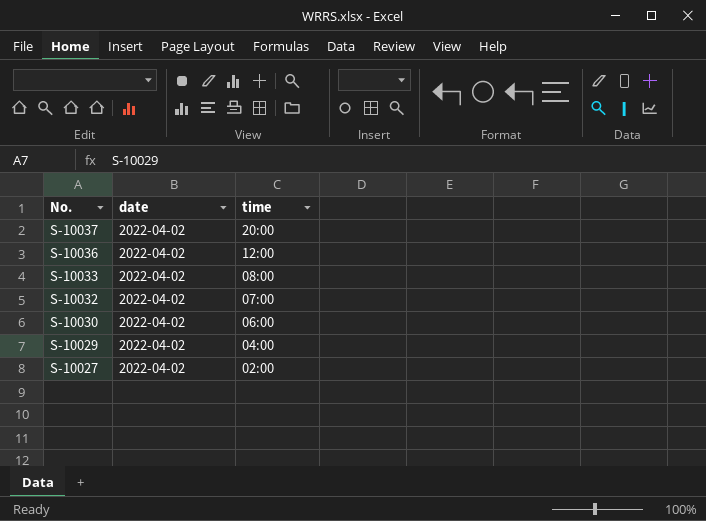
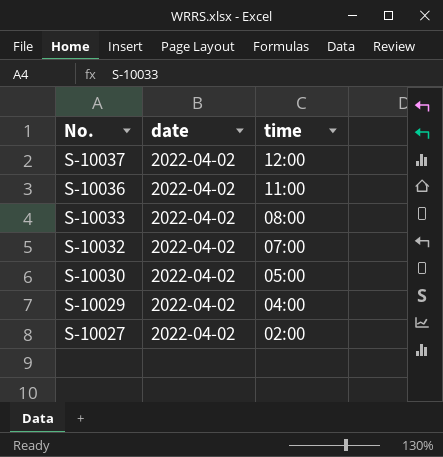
S-10037 | time: 20:00 -> 12:00
S-10036 | time: 12:00 -> 11:00
S-10030 | time: 06:00 -> 05:00

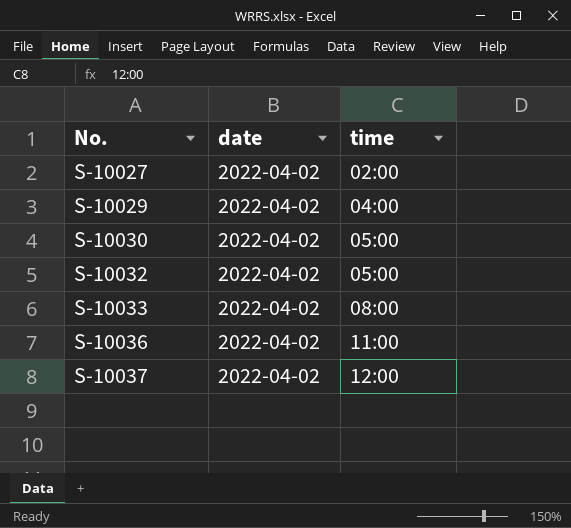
row order: No. descending -> No. ascending
S-10032 | time: 07:00 -> 05:00

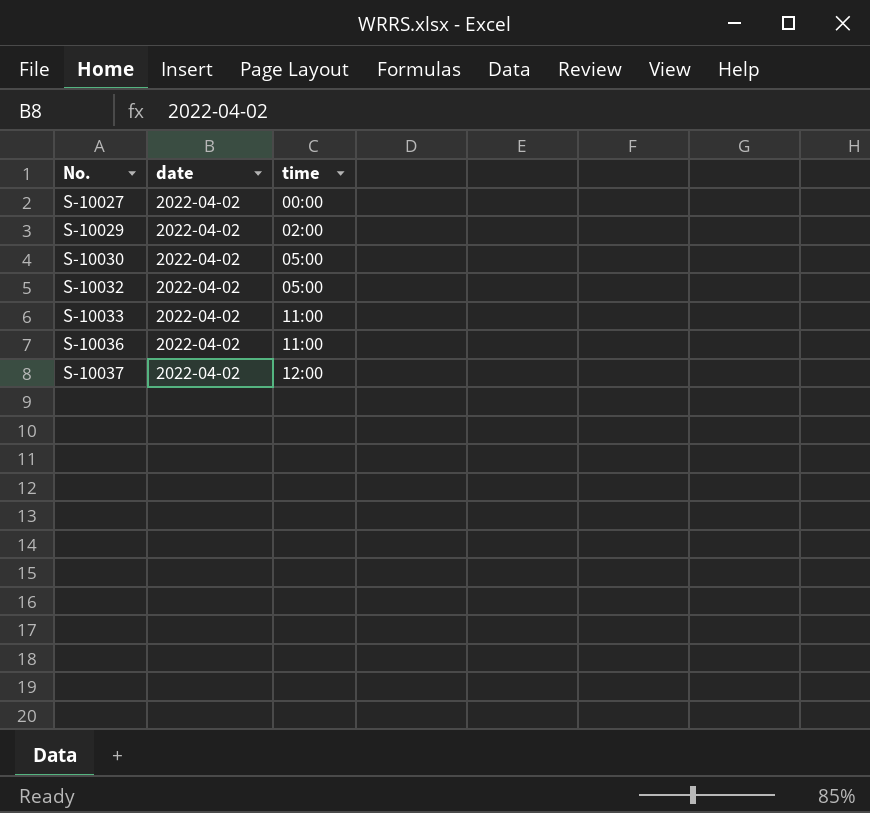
S-10027 | time: 02:00 -> 00:00
S-10029 | time: 04:00 -> 02:00
S-10033 | time: 08:00 -> 11:00

